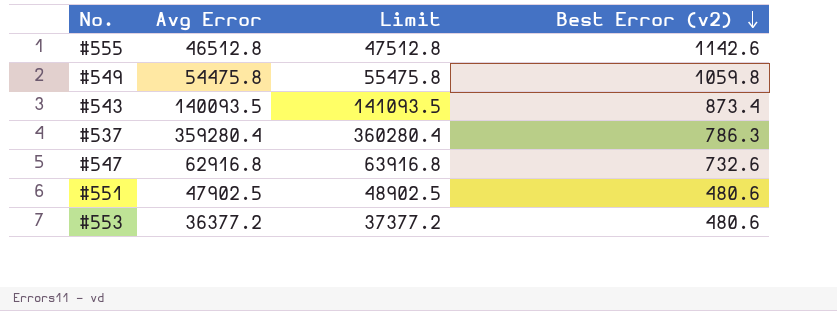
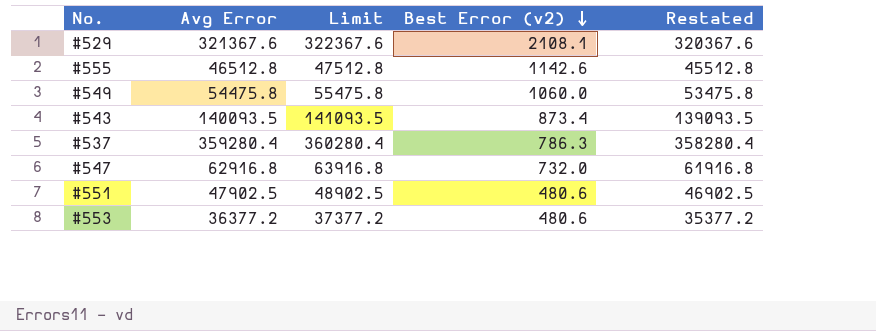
column Restated | formula: none -> [Avg Error] - 1000
row #529: none -> 321367.6 | 322367.6 | 2108.1 | 320367.6
#549 | Best Error (v2): 1059.8 -> 1060.0
#547 | Best Error (v2): 732.6 -> 732.0

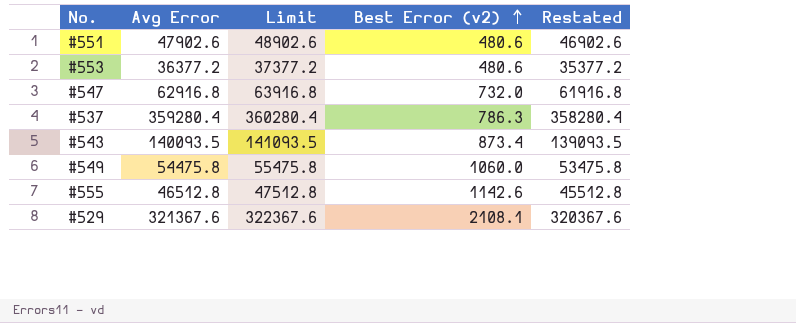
row order: Best Error (v2) descending -> Best Error (v2) ascending
#551 | Avg Error: 47902.5 -> 47902.6
#551 | Limit: 48902.5 -> 48902.6
#551 | Restated: 46902.5 -> 46902.6

